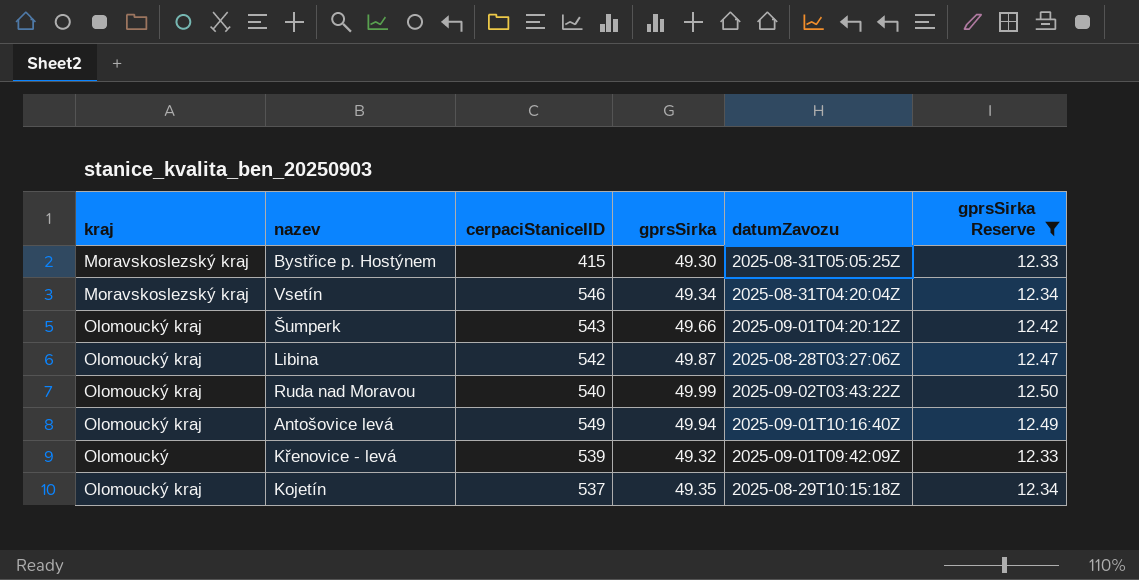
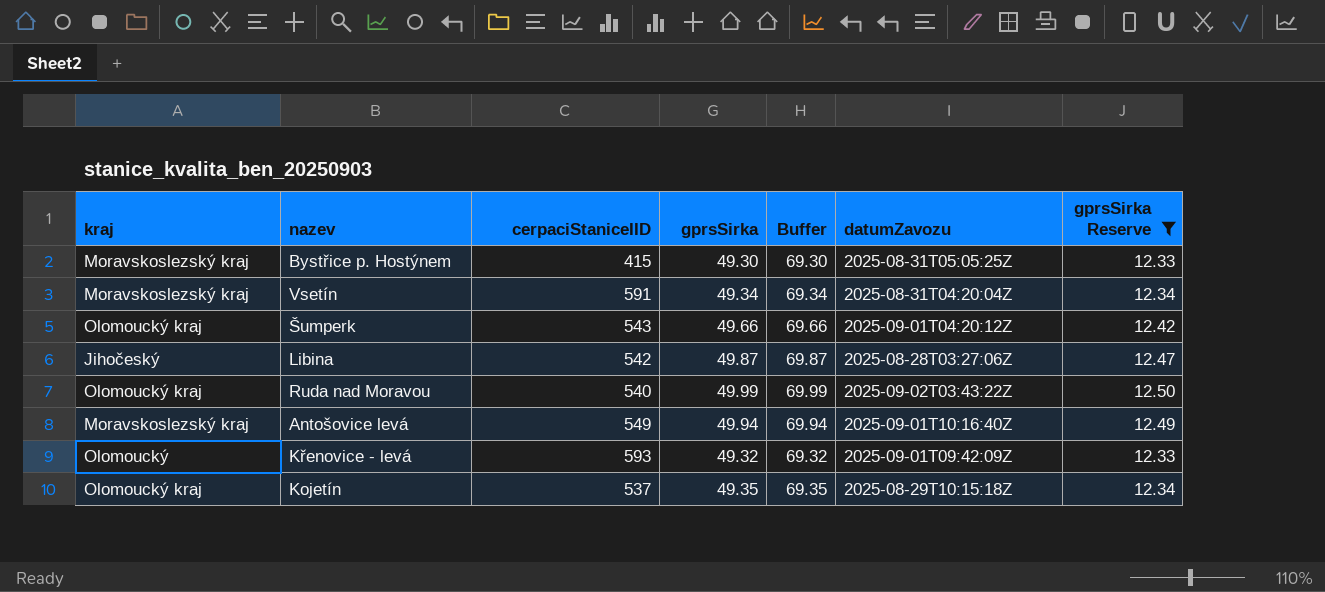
column Buffer | formula: none -> [gprsSirka] + 20
Vsetín | cerpaciStaniceIID: 546 -> 591
Libina | kraj: Olomoucký kraj -> Jihočeský
Antošovice levá | kraj: Olomoucký kraj -> Moravskoslezský kraj
Křenovice - levá | cerpaciStaniceIID: 539 -> 593

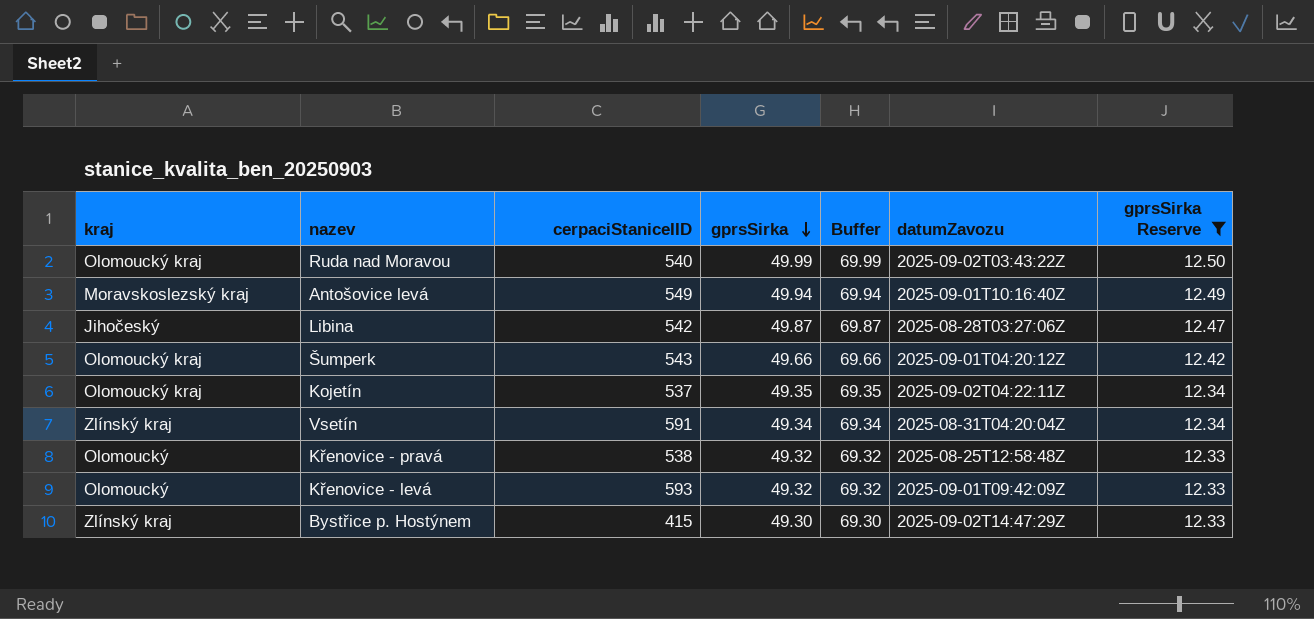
row order: none -> gprsSirka descending
Kojetín | datumZavozu: 2025-08-29T10:15:18Z -> 2025-09-02T04:22:11Z
Vsetín | kraj: Moravskoslezský kraj -> Zlínský kraj
row Křenovice - pravá: none -> Olomoucký | 538 | 49.32 | 69.32 | 2025-08-25T12:58:48Z | 12.33
Bystřice p. Hostýnem | kraj: Moravskoslezský kraj -> Zlínský kraj
Bystřice p. Hostýnem | datumZavozu: 2025-08-31T05:05:25Z -> 2025-09-02T14:47:29Z

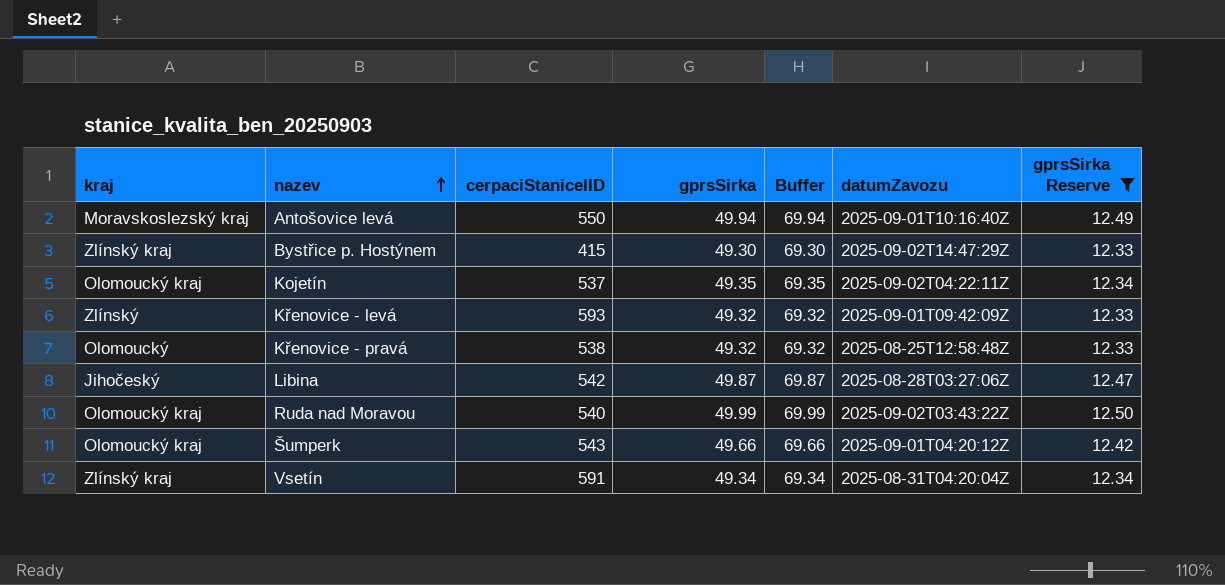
row order: gprsSirka descending -> nazev ascending
Antošovice levá | cerpaciStaniceIID: 549 -> 550
Křenovice - levá | kraj: Olomoucký -> Zlínský

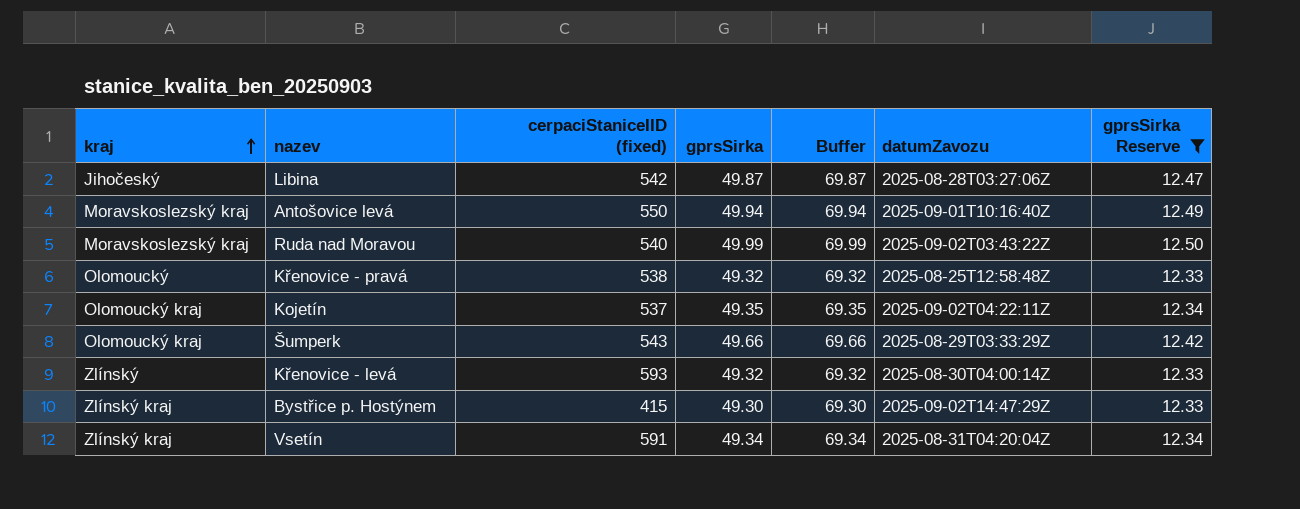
row order: nazev ascending -> kraj ascending
column name: cerpaciStaniceIID -> cerpaciStaniceIID (fixed)
Ruda nad Moravou | kraj: Olomoucký kraj -> Moravskoslezský kraj
Šumperk | datumZavozu: 2025-09-01T04:20:12Z -> 2025-08-29T03:33:29Z
Křenovice - levá | datumZavozu: 2025-09-01T09:42:09Z -> 2025-08-30T04:00:14Z

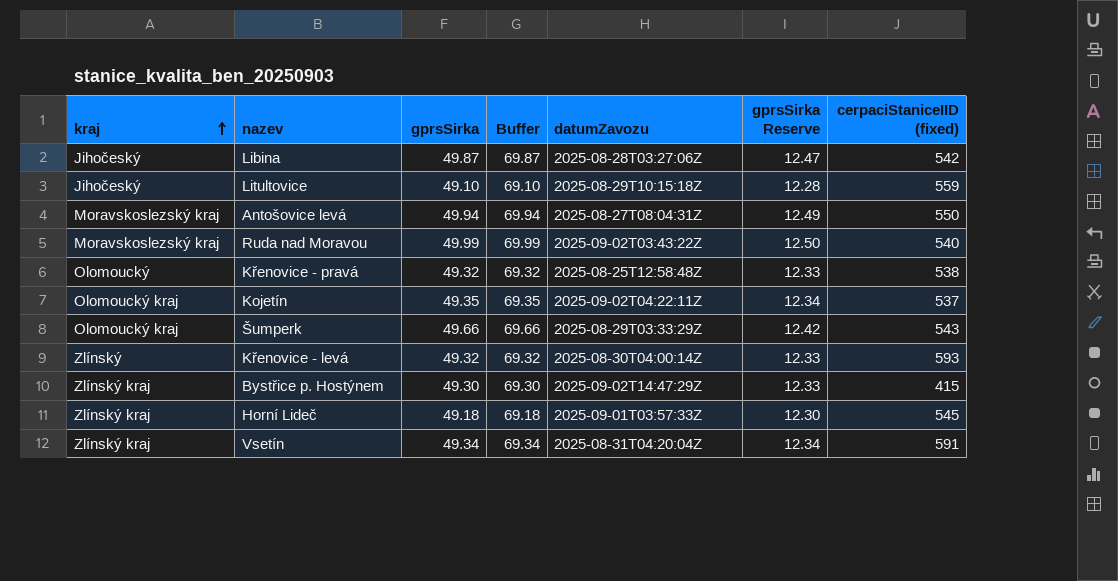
filter: gprsSirka Reserve >= 12.33 -> none
column cerpaciStaniceIID (fixed) | position: 3 -> 7
Antošovice levá | datumZavozu: 2025-09-01T10:16:40Z -> 2025-08-27T08:04:31Z

